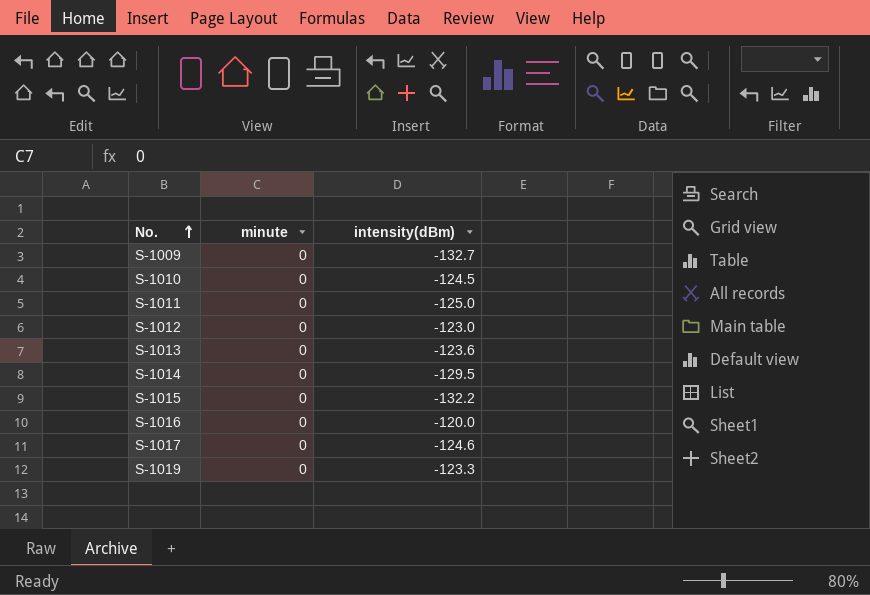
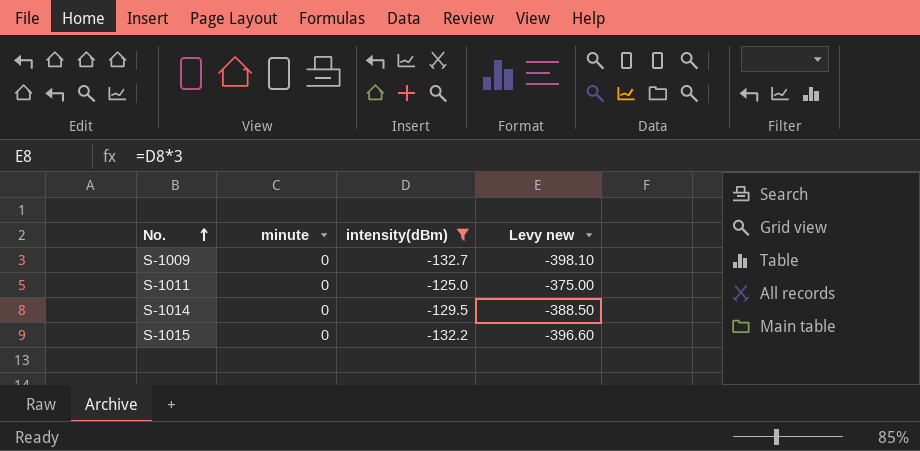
filter: none -> intensity(dBm) <= -125.0
column Levy new | formula: none -> [intensity(dBm)] * 3

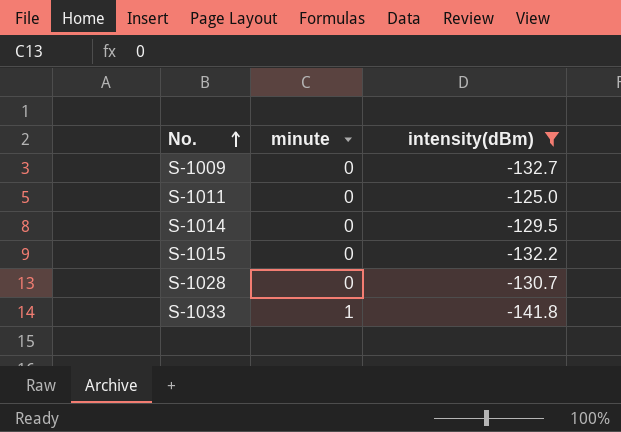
column Levy new | formula: [intensity(dBm)] * 3 -> none
row S-1028: none -> 0 | -130.7
row S-1033: none -> 1 | -141.8

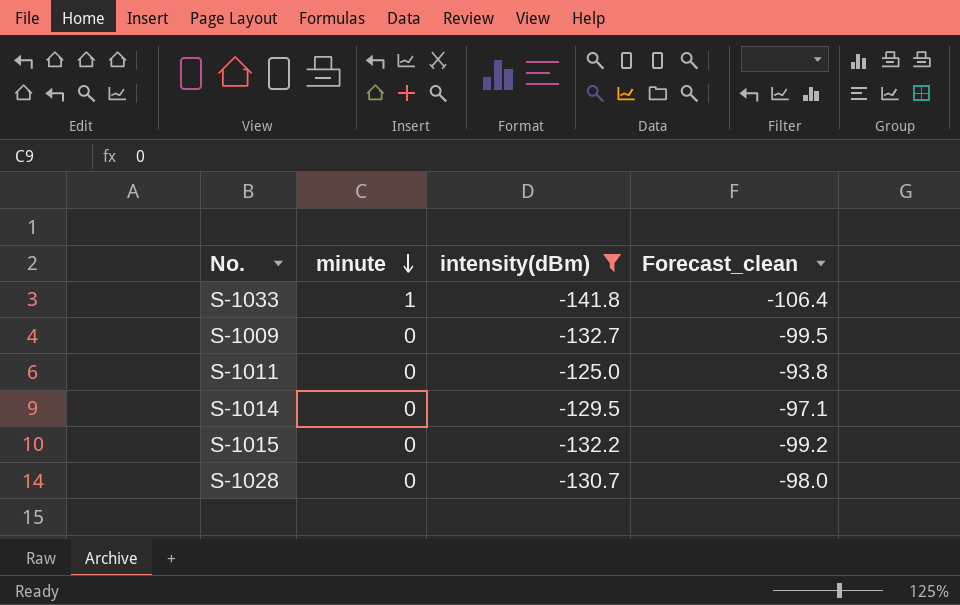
row order: No. ascending -> minute descending
column Forecast_clean | formula: none -> [intensity(dBm)] * 0.75

